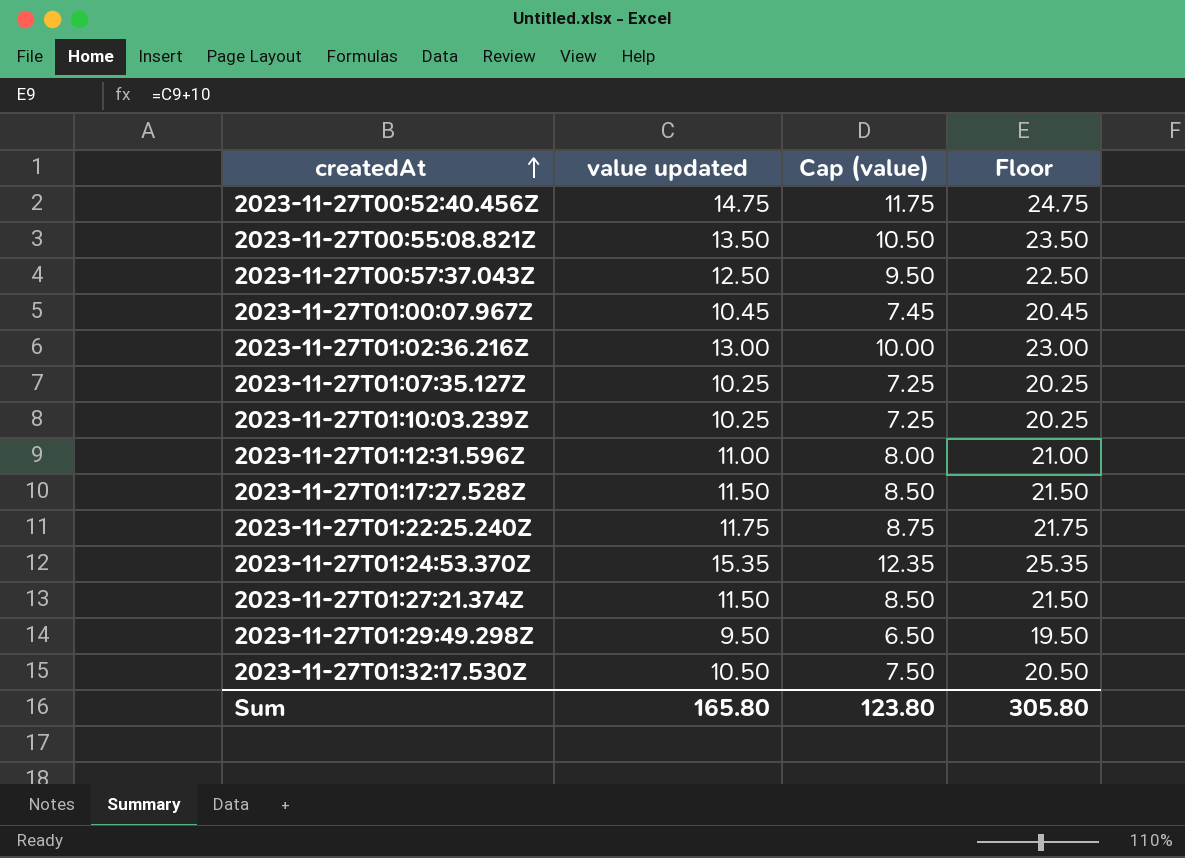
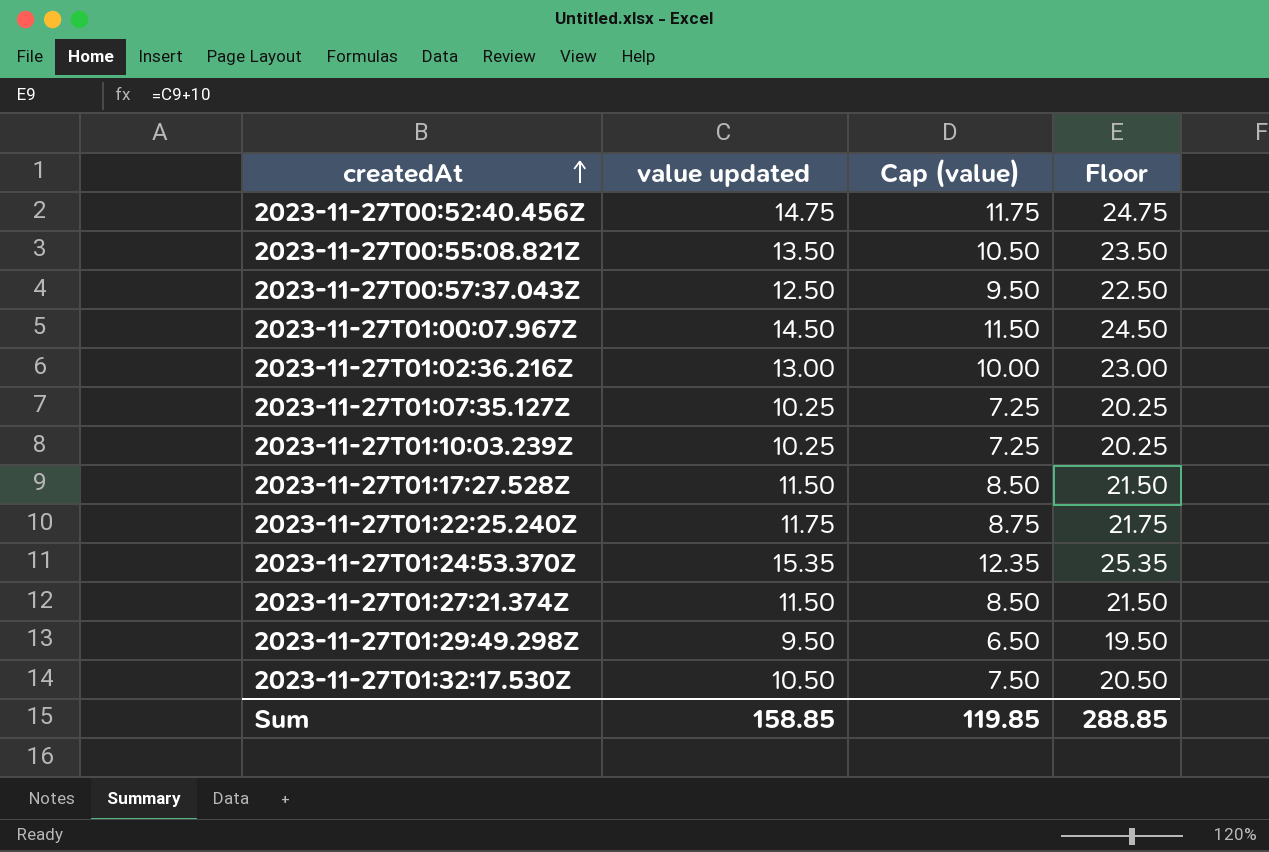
row 2023-11-27T01:12:31.596Z: 11.00 | 8.00 | 21.00 -> none
2023-11-27T01:00:07.967Z | value updated: 10.45 -> 14.50
2023-11-27T01:00:07.967Z | Cap (value): 7.45 -> 11.50
2023-11-27T01:00:07.967Z | Floor: 20.45 -> 24.50
Sum | value updated: 165.80 -> 158.85
Sum | Cap (value): 123.80 -> 119.85
Sum | Floor: 305.80 -> 288.85

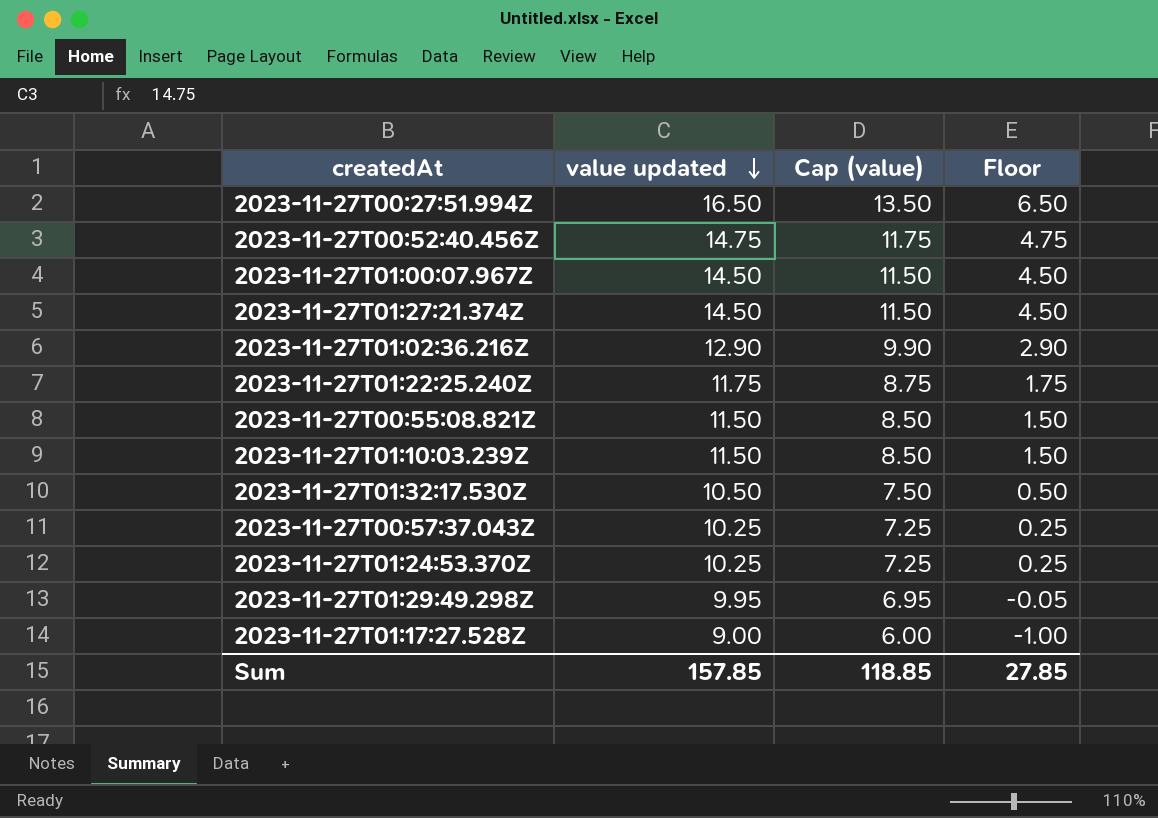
row order: createdAt ascending -> value updated descending
column Floor | formula: [value updated] + 10 -> [value updated] - 10
row 2023-11-27T01:07:35.127Z: 10.25 | 7.25 | 20.25 -> none
row 2023-11-27T00:27:51.994Z: none -> 16.50 | 13.50 | 6.50
2023-11-27T01:27:21.374Z | value updated: 11.50 -> 14.50
2023-11-27T01:27:21.374Z | Cap (value): 8.50 -> 11.50
2023-11-27T01:02:36.216Z | value updated: 13.00 -> 12.90
2023-11-27T01:02:36.216Z | Cap (value): 10.00 -> 9.90
2023-11-27T00:55:08.821Z | value updated: 13.50 -> 11.50
2023-11-27T00:55:08.821Z | Cap (value): 10.50 -> 8.50
2023-11-27T01:10:03.239Z | value updated: 10.25 -> 11.50
2023-11-27T01:10:03.239Z | Cap (value): 7.25 -> 8.50
2023-11-27T00:57:37.043Z | value updated: 12.50 -> 10.25
2023-11-27T00:57:37.043Z | Cap (value): 9.50 -> 7.25
2023-11-27T01:24:53.370Z | value updated: 15.35 -> 10.25
2023-11-27T01:24:53.370Z | Cap (value): 12.35 -> 7.25
2023-11-27T01:29:49.298Z | value updated: 9.50 -> 9.95
2023-11-27T01:29:49.298Z | Cap (value): 6.50 -> 6.95
2023-11-27T01:17:27.528Z | value updated: 11.50 -> 9.00
2023-11-27T01:17:27.528Z | Cap (value): 8.50 -> 6.00
Sum | value updated: 158.85 -> 157.85
Sum | Cap (value): 119.85 -> 118.85
Sum | Floor: 288.85 -> 27.85

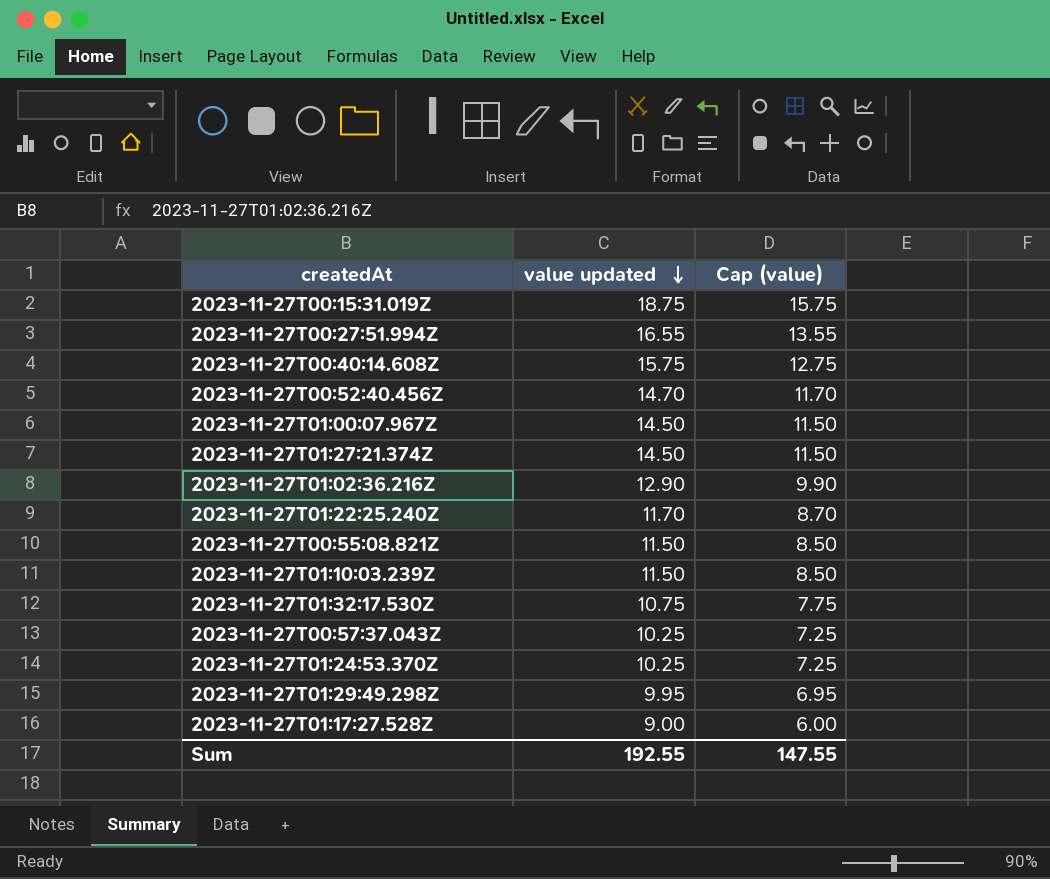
column Floor | formula: [value updated] - 10 -> none
row 2023-11-27T00:15:31.019Z: none -> 18.75 | 15.75
2023-11-27T00:27:51.994Z | value updated: 16.50 -> 16.55
2023-11-27T00:27:51.994Z | Cap (value): 13.50 -> 13.55
row 2023-11-27T00:40:14.608Z: none -> 15.75 | 12.75
2023-11-27T00:52:40.456Z | value updated: 14.75 -> 14.70
2023-11-27T00:52:40.456Z | Cap (value): 11.75 -> 11.70
2023-11-27T01:22:25.240Z | value updated: 11.75 -> 11.70
2023-11-27T01:22:25.240Z | Cap (value): 8.75 -> 8.70
2023-11-27T01:32:17.530Z | value updated: 10.50 -> 10.75
2023-11-27T01:32:17.530Z | Cap (value): 7.50 -> 7.75
Sum | value updated: 157.85 -> 192.55
Sum | Cap (value): 118.85 -> 147.55

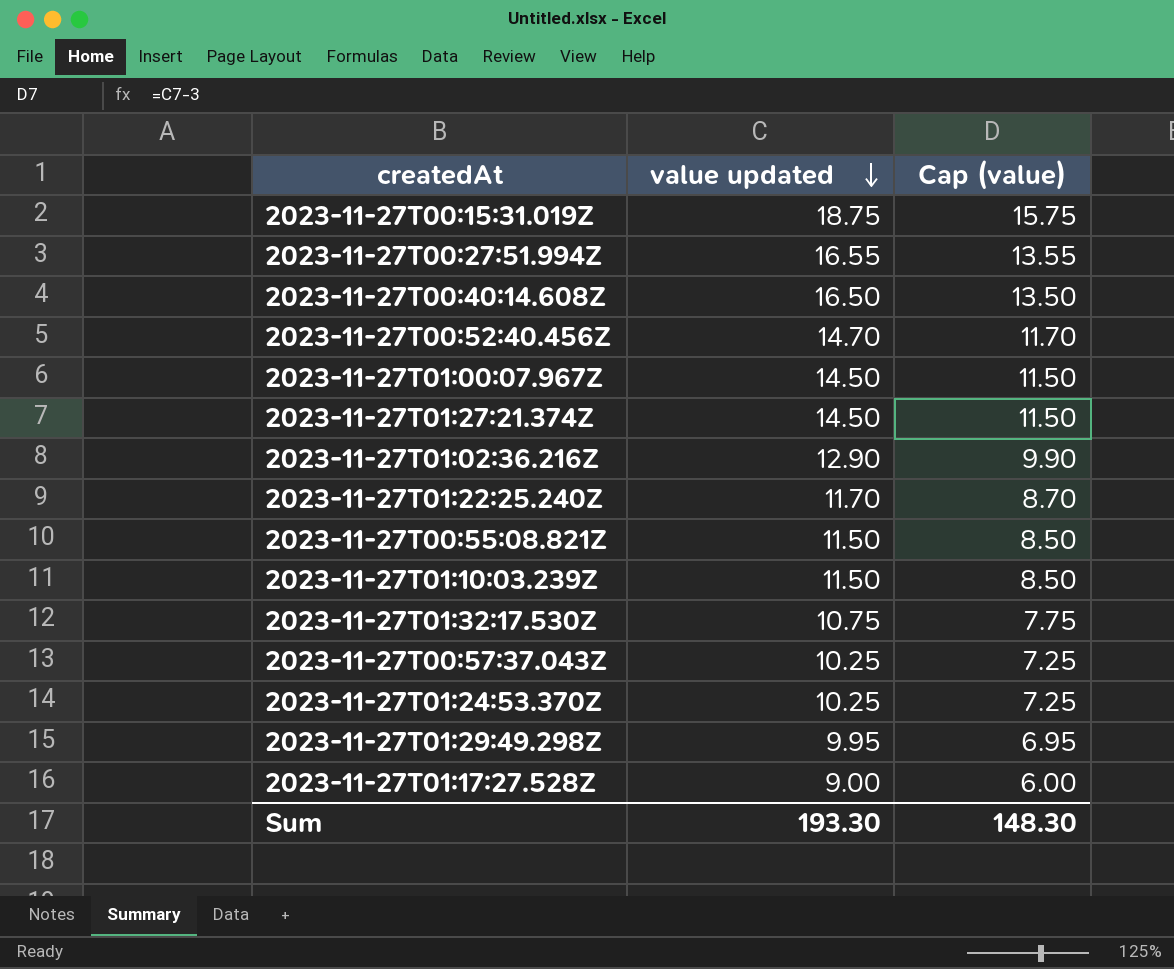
2023-11-27T00:40:14.608Z | value updated: 15.75 -> 16.50
2023-11-27T00:40:14.608Z | Cap (value): 12.75 -> 13.50
Sum | value updated: 192.55 -> 193.30
Sum | Cap (value): 147.55 -> 148.30

